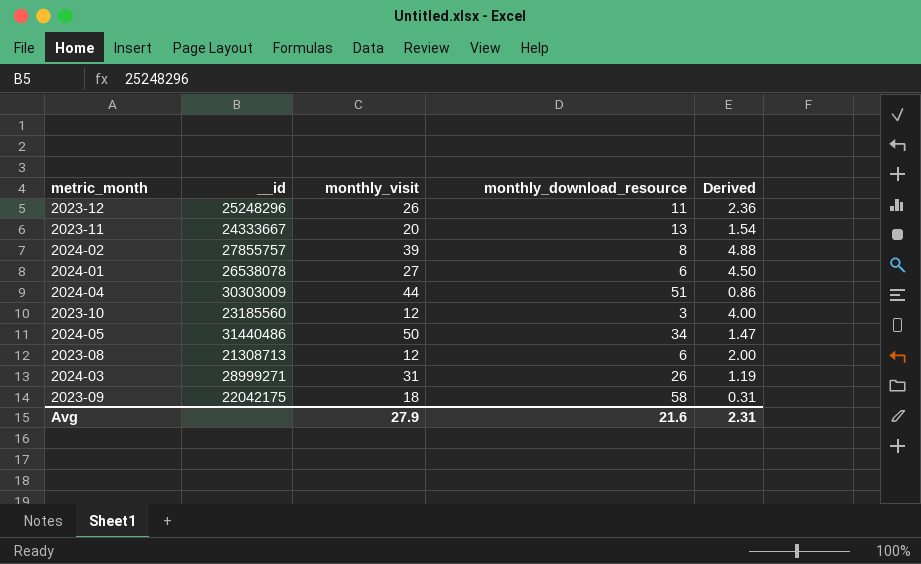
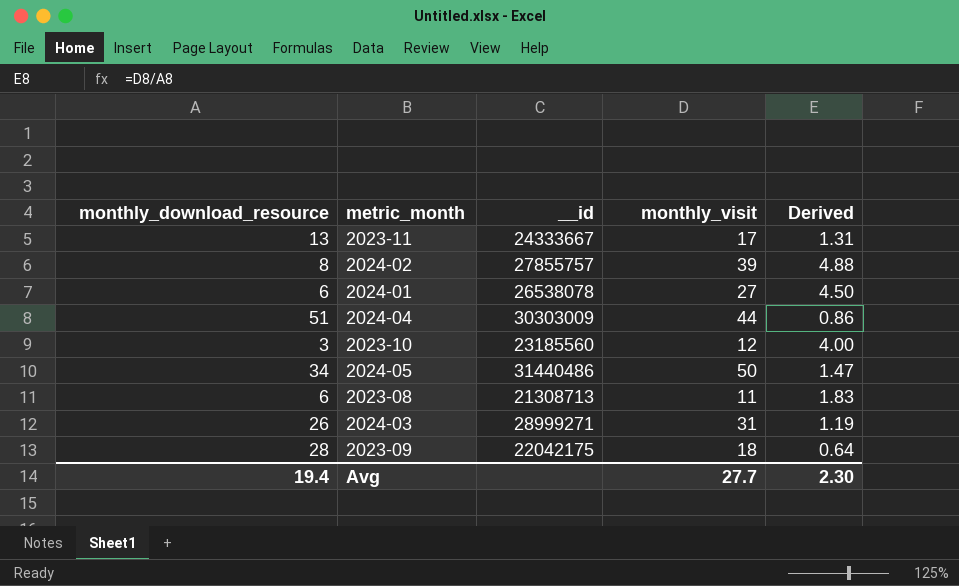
column monthly_download_resource | position: 4 -> 1
row 2023-12: 25248296 | 26 | 11 | 2.36 -> none
2023-11 | monthly_visit: 20 -> 17
2023-11 | Derived: 1.54 -> 1.31
2023-08 | monthly_visit: 12 -> 11
2023-08 | Derived: 2.00 -> 1.83
2023-09 | monthly_download_resource: 58 -> 28
2023-09 | Derived: 0.31 -> 0.64
Avg | monthly_download_resource: 21.6 -> 19.4
Avg | monthly_visit: 27.9 -> 27.7
Avg | Derived: 2.31 -> 2.30

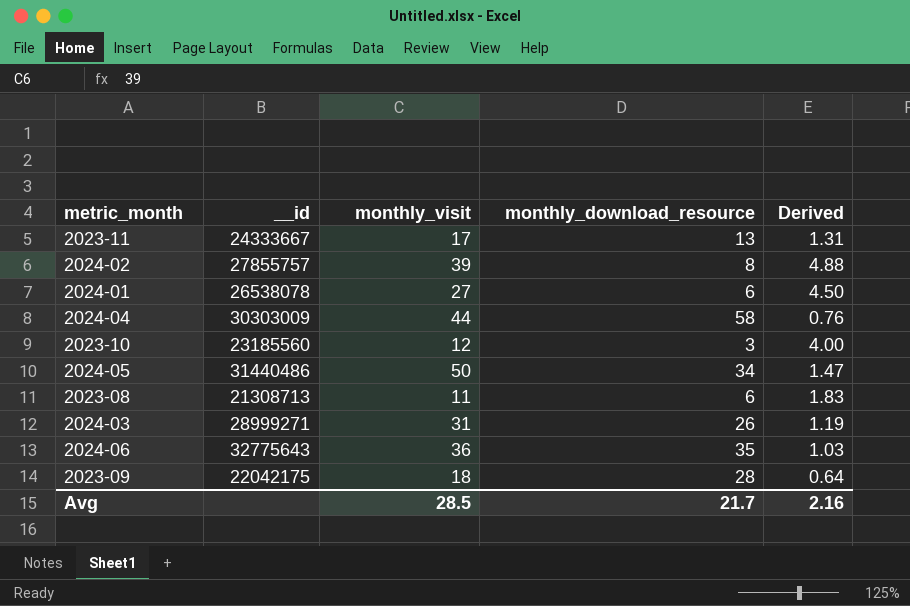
column monthly_download_resource | position: 1 -> 4
2024-04 | monthly_download_resource: 51 -> 58
2024-04 | Derived: 0.86 -> 0.76
row 2024-06: none -> 32775643 | 36 | 35 | 1.03
Avg | monthly_visit: 27.7 -> 28.5
Avg | monthly_download_resource: 19.4 -> 21.7
Avg | Derived: 2.30 -> 2.16

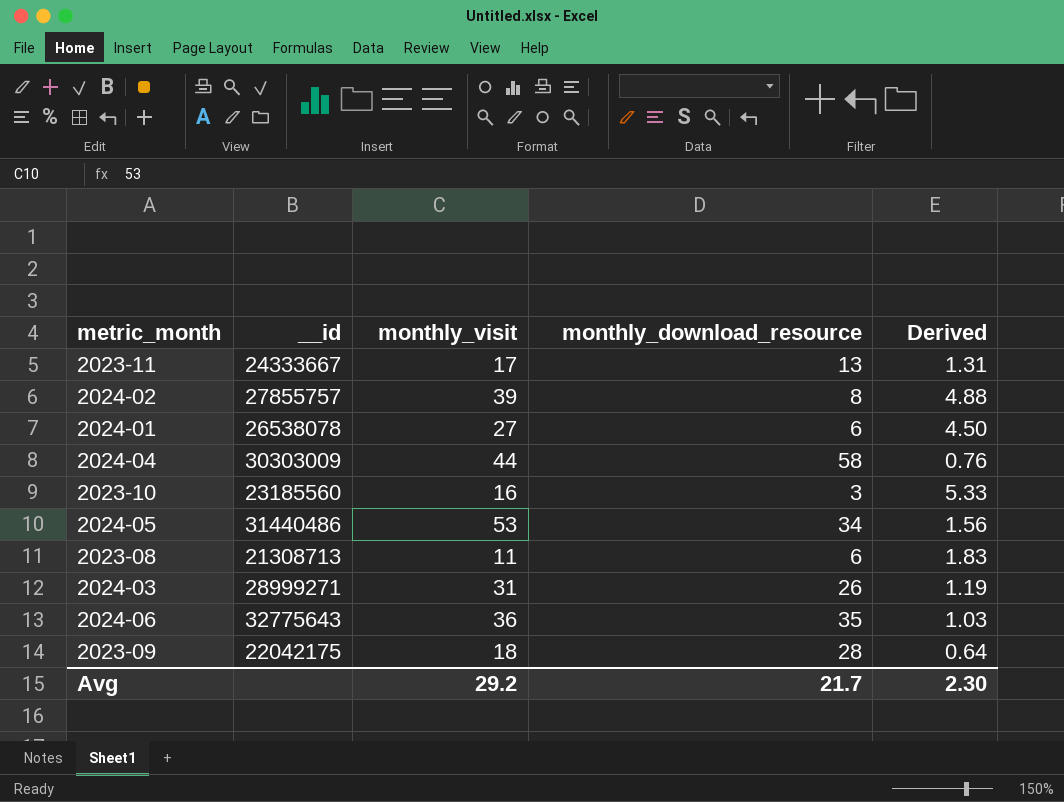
2023-10 | monthly_visit: 12 -> 16
2023-10 | Derived: 4.00 -> 5.33
2024-05 | monthly_visit: 50 -> 53
2024-05 | Derived: 1.47 -> 1.56
Avg | monthly_visit: 28.5 -> 29.2
Avg | Derived: 2.16 -> 2.30

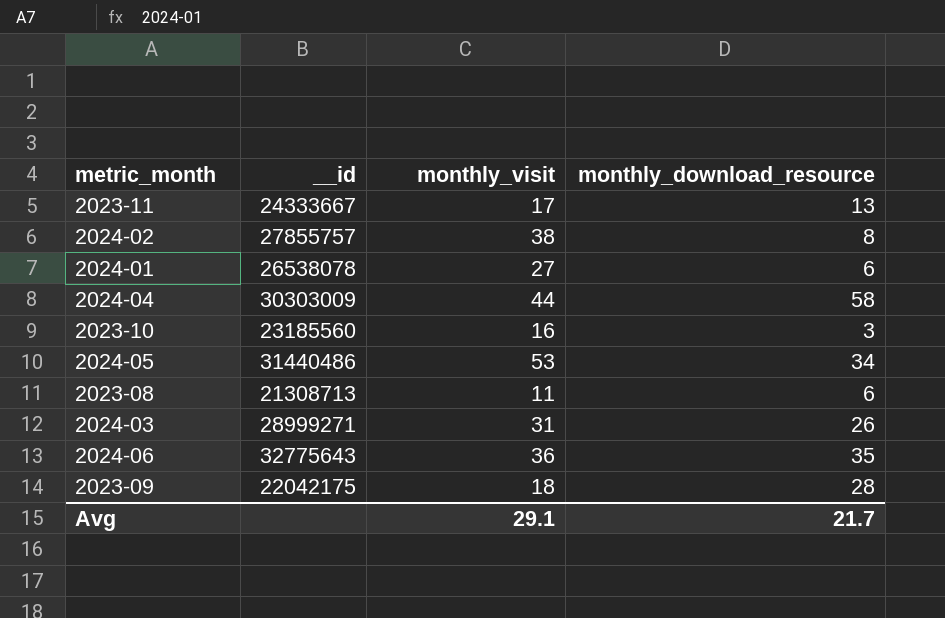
column Derived | formula: [monthly_visit] / [monthly_download_resource] -> none
2024-02 | monthly_visit: 39 -> 38
Avg | monthly_visit: 29.2 -> 29.1

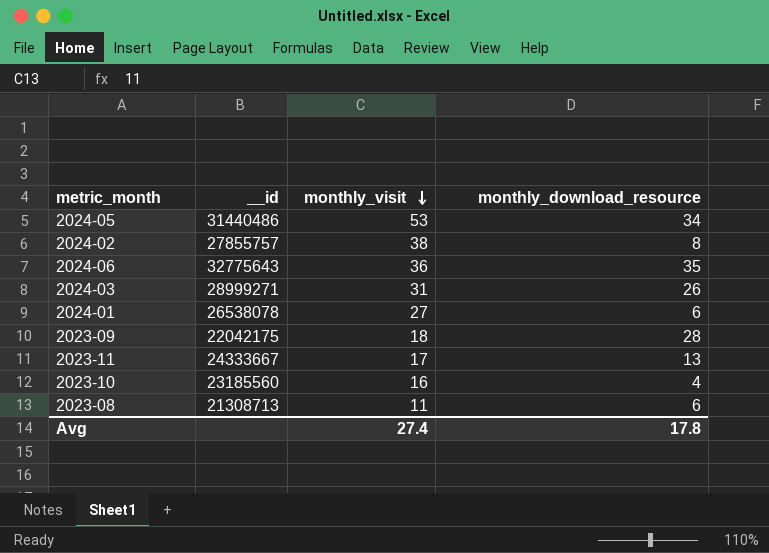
row order: none -> monthly_visit descending
row 2024-04: 30303009 | 44 | 58 -> none
2023-10 | monthly_download_resource: 3 -> 4
Avg | monthly_visit: 29.1 -> 27.4
Avg | monthly_download_resource: 21.7 -> 17.8

